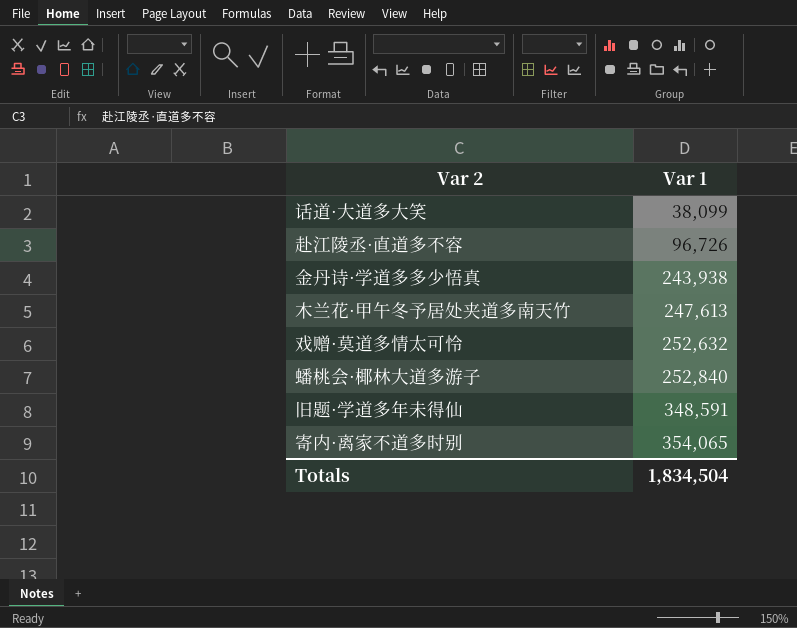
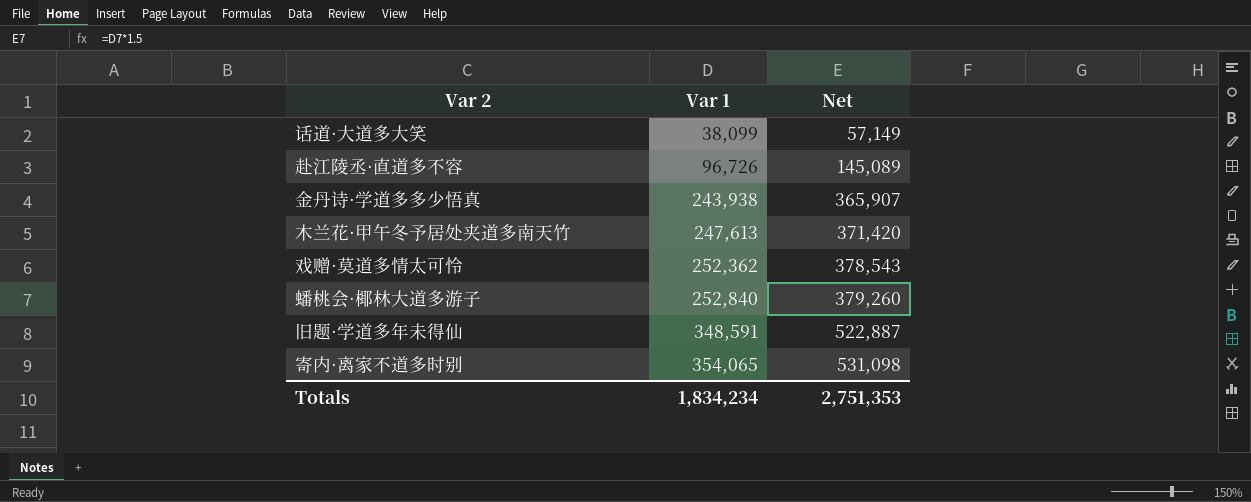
column Net | formula: none -> [Var 1] * 1.5
戏赠·莫道多情太可怜 | Var 1: 252,632 -> 252,362
Totals | Var 1: 1,834,504 -> 1,834,234

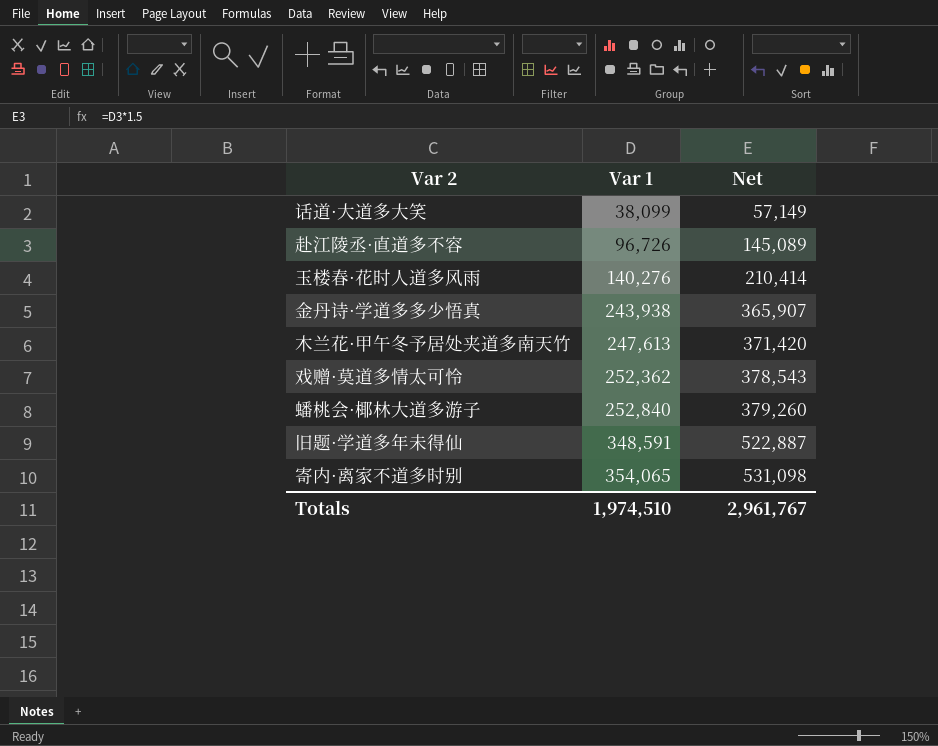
row 玉楼春·花时人道多风雨: none -> 140,276 | 210,414
Totals | Var 1: 1,834,234 -> 1,974,510
Totals | Net: 2,751,353 -> 2,961,767

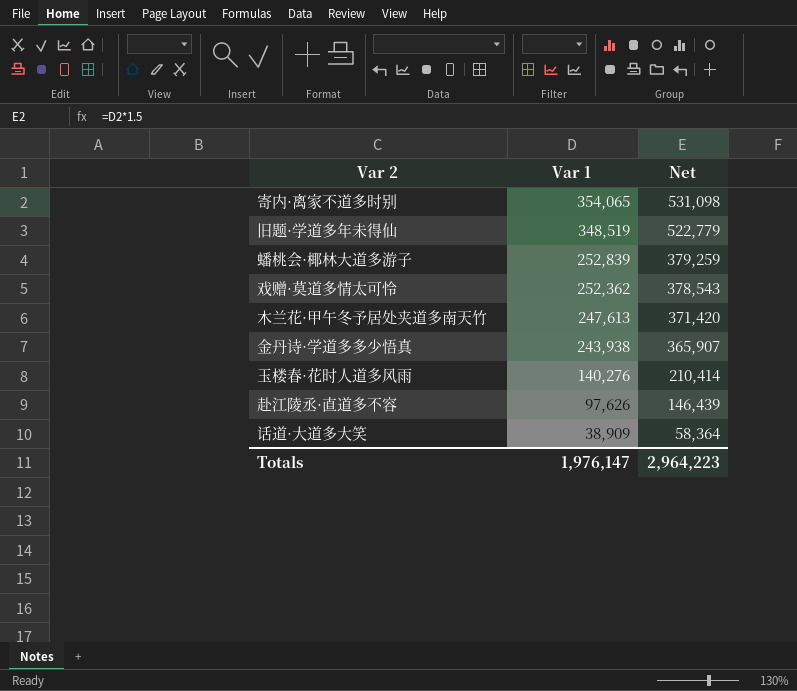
row order: Var 1 ascending -> Var 1 descending
旧题·学道多年未得仙 | Var 1: 348,591 -> 348,519
旧题·学道多年未得仙 | Net: 522,887 -> 522,779
蟠桃会·椰林大道多游子 | Var 1: 252,840 -> 252,839
蟠桃会·椰林大道多游子 | Net: 379,260 -> 379,259
赴江陵丞·直道多不容 | Var 1: 96,726 -> 97,626
赴江陵丞·直道多不容 | Net: 145,089 -> 146,439
话道·大道多大笑 | Var 1: 38,099 -> 38,909
话道·大道多大笑 | Net: 57,149 -> 58,364
Totals | Var 1: 1,974,510 -> 1,976,147
Totals | Net: 2,961,767 -> 2,964,223

